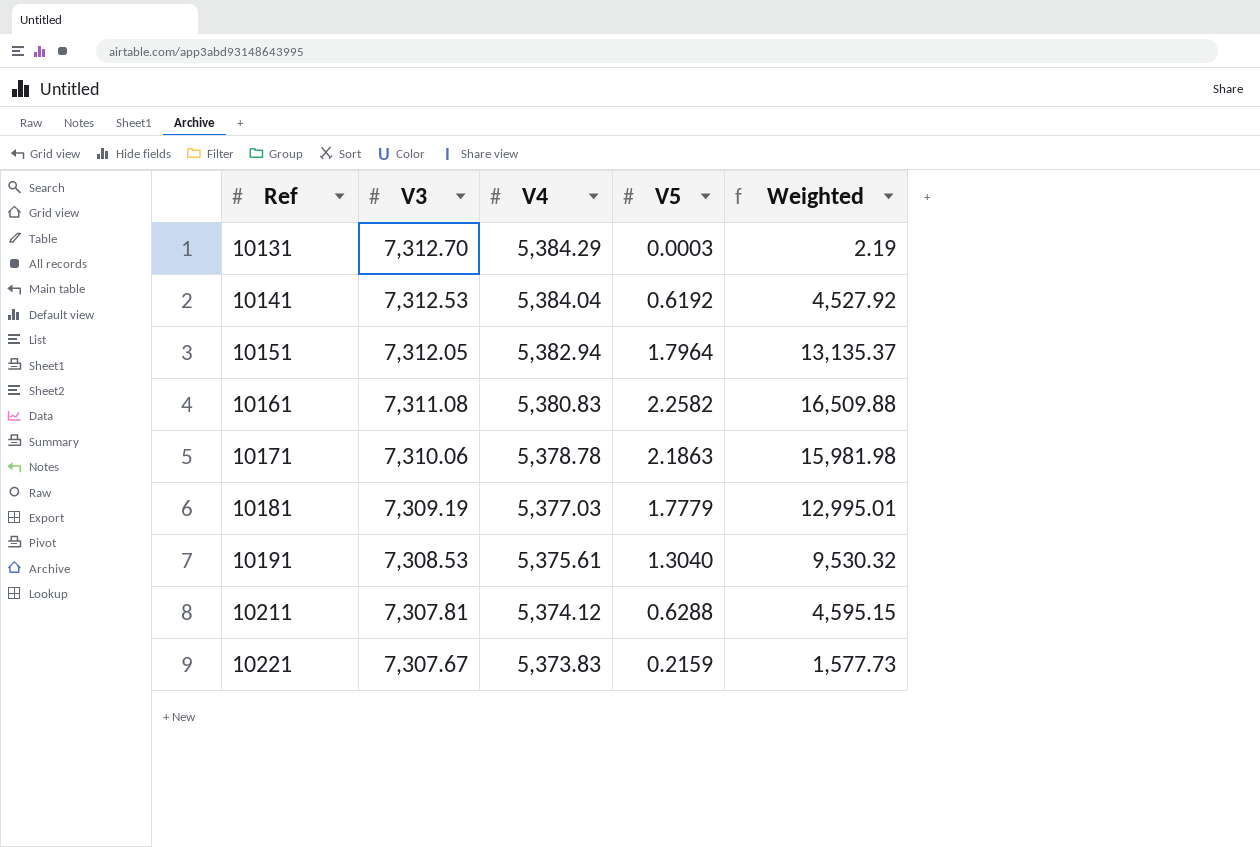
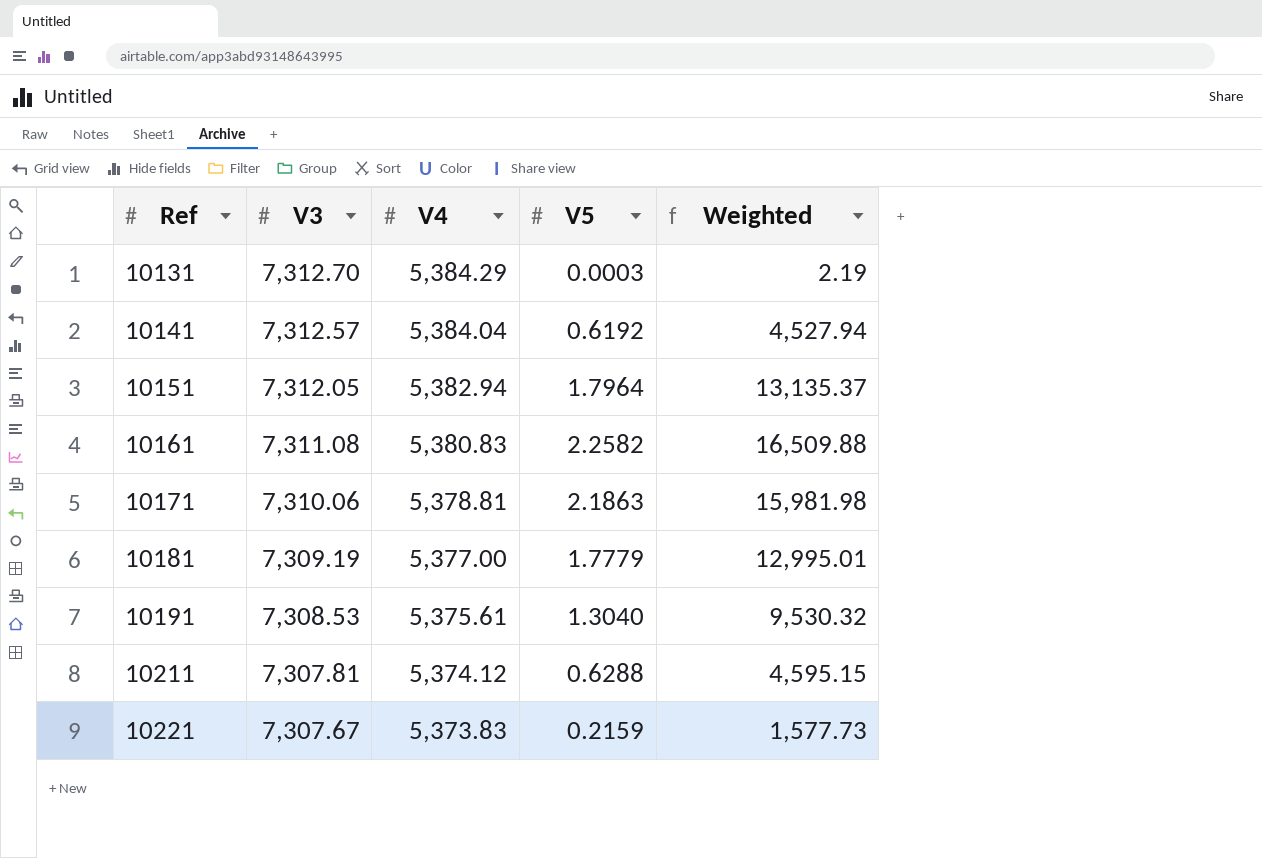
10141 | V3: 7,312.53 -> 7,312.57
10141 | Weighted: 4,527.92 -> 4,527.94
10171 | V4: 5,378.78 -> 5,378.81
10181 | V4: 5,377.03 -> 5,377.00

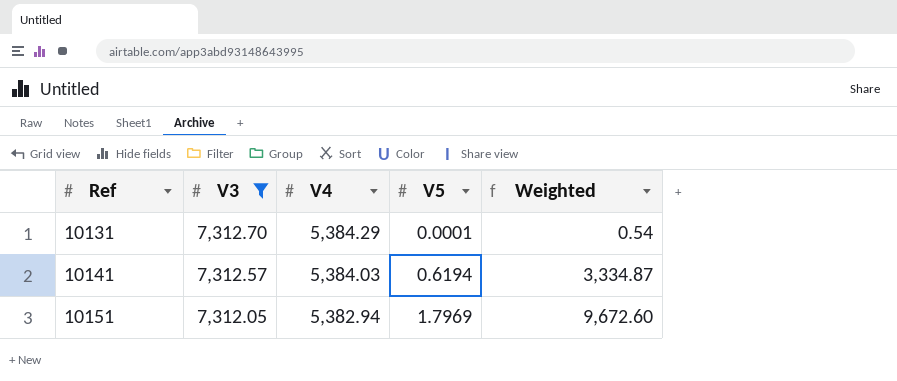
filter: none -> V3 >= 7,312.05
column Weighted | formula: [V3] * [V5] -> [V4] * [V5]
10131 | V5: 0.0003 -> 0.0001
10141 | V4: 5,384.04 -> 5,384.03
10141 | V5: 0.6192 -> 0.6194
10151 | V5: 1.7964 -> 1.7969

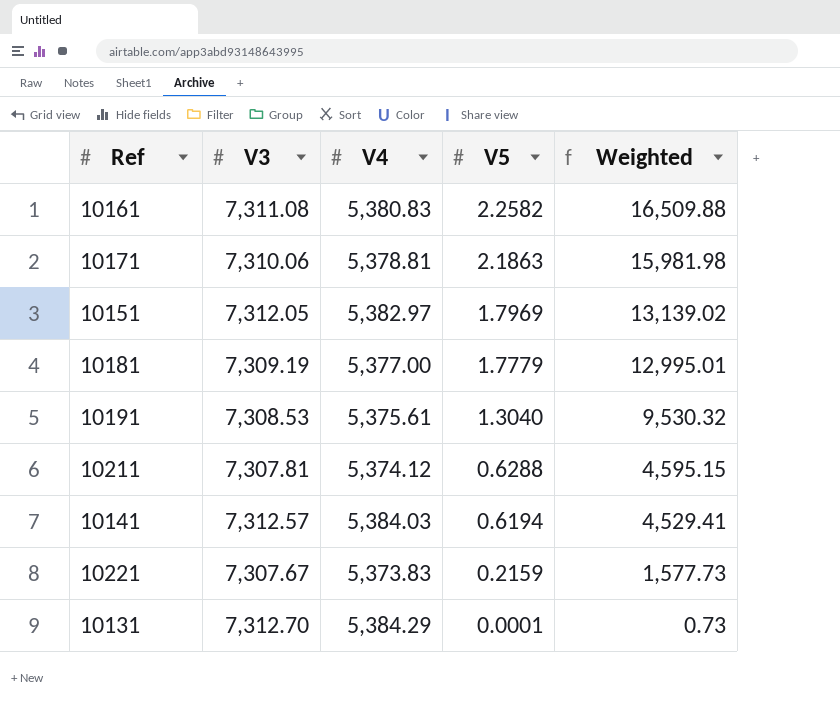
filter: V3 >= 7,312.05 -> none
row order: Ref ascending -> V5 descending
column Weighted | formula: [V4] * [V5] -> [V3] * [V5]
10151 | V4: 5,382.94 -> 5,382.97

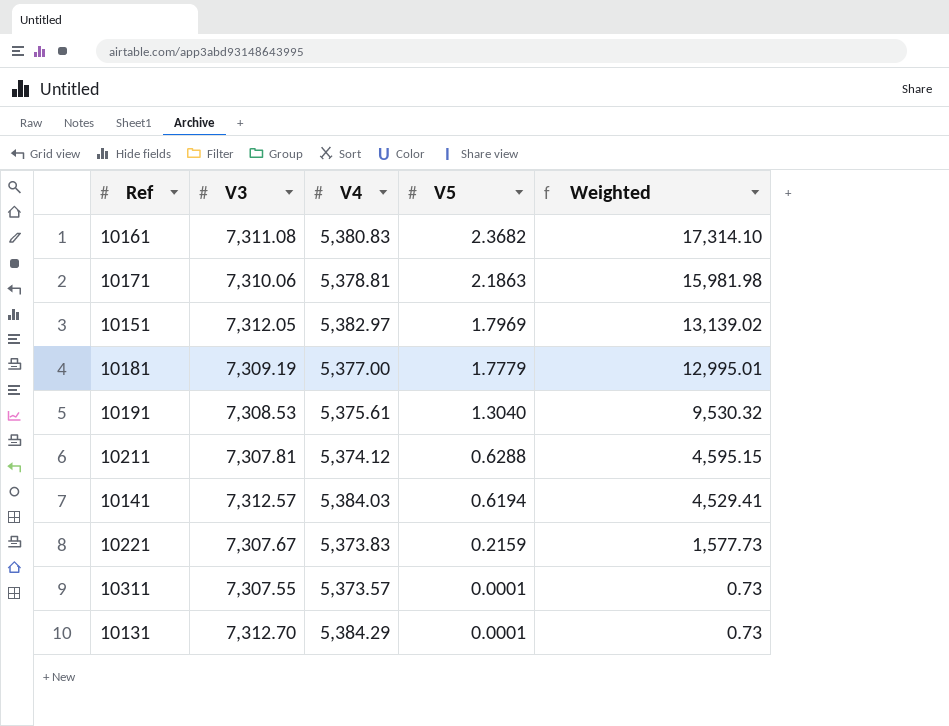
10161 | V5: 2.2582 -> 2.3682
10161 | Weighted: 16,509.88 -> 17,314.10
row 10311: none -> 7,307.55 | 5,373.57 | 0.0001 | 0.73

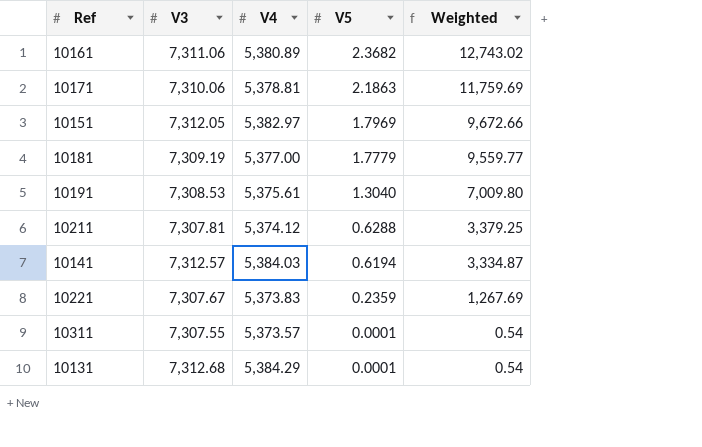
column Weighted | formula: [V3] * [V5] -> [V4] * [V5]
10161 | V3: 7,311.08 -> 7,311.06
10161 | V4: 5,380.83 -> 5,380.89
10221 | V5: 0.2159 -> 0.2359
10131 | V3: 7,312.70 -> 7,312.68

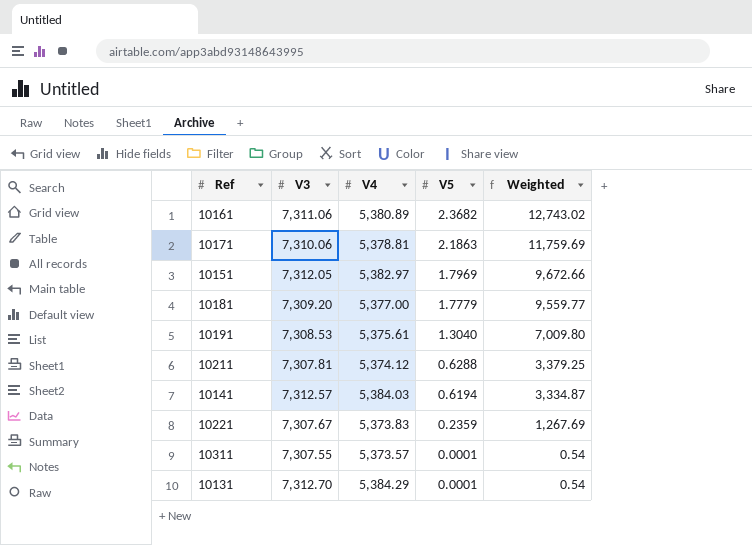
10181 | V3: 7,309.19 -> 7,309.20
10131 | V3: 7,312.68 -> 7,312.70

